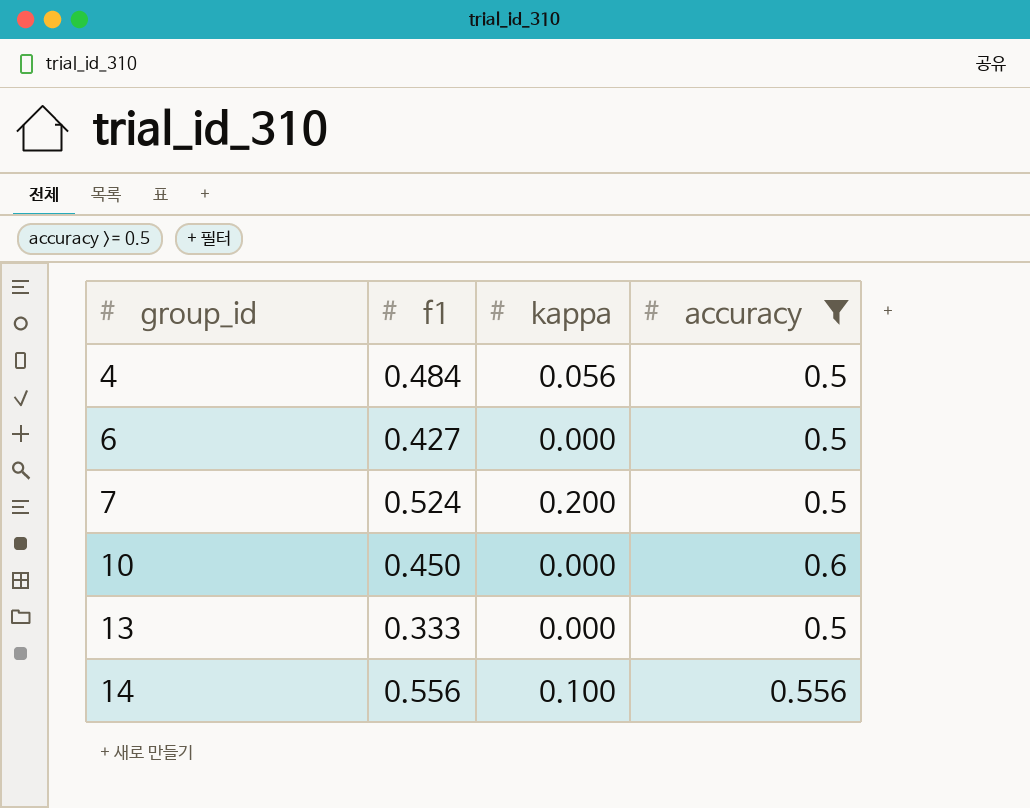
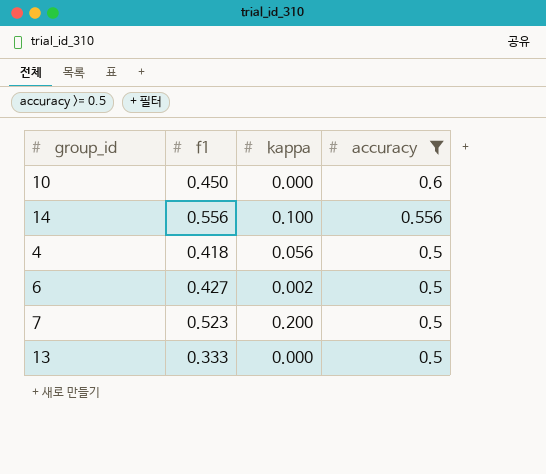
row order: group_id ascending -> accuracy descending
4 | f1: 0.484 -> 0.418
6 | kappa: 0.000 -> 0.002
7 | f1: 0.524 -> 0.523

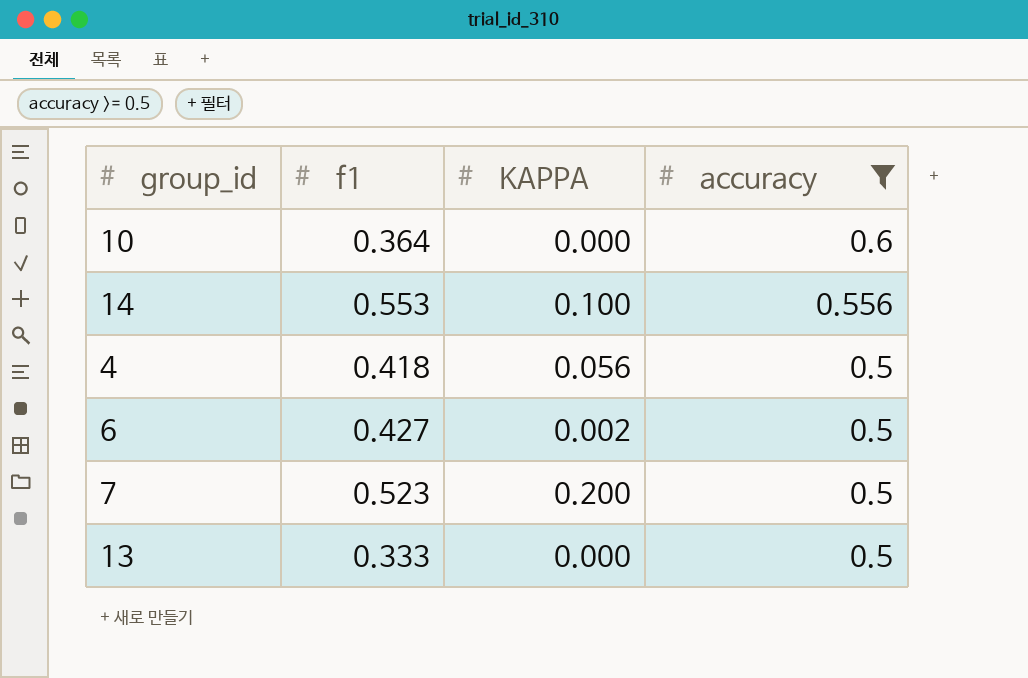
column name: kappa -> KAPPA
10 | f1: 0.450 -> 0.364
14 | f1: 0.556 -> 0.553

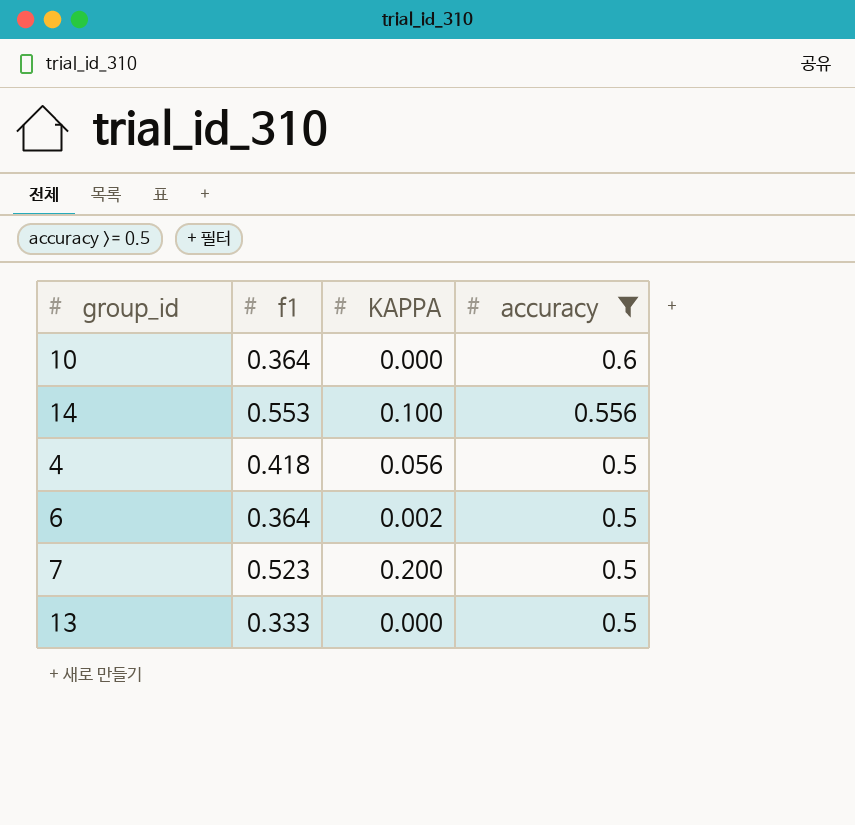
6 | f1: 0.427 -> 0.364

